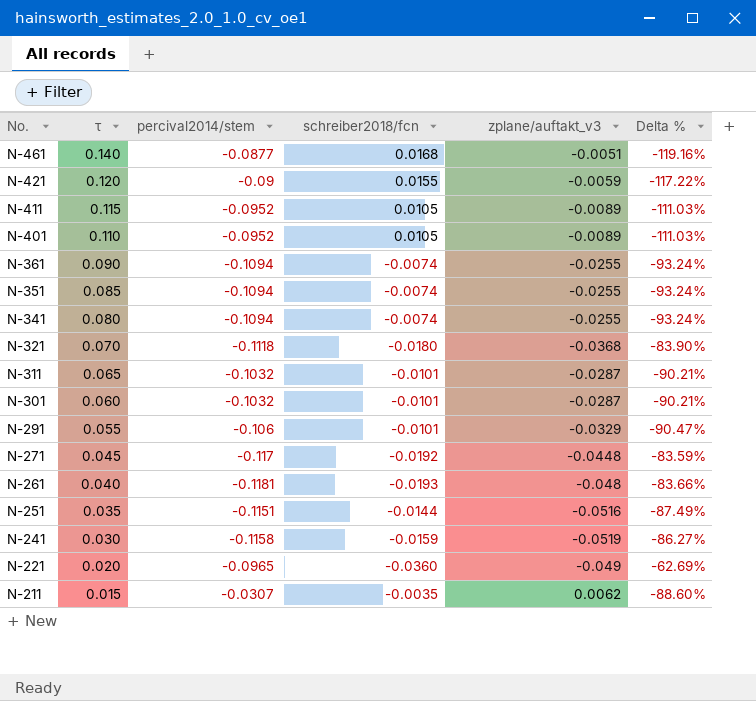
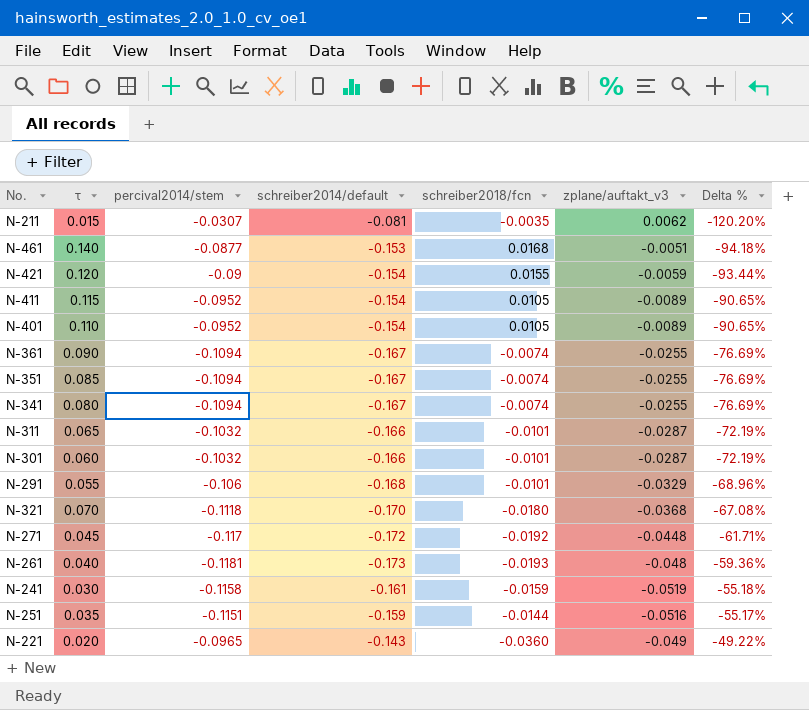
row order: No. descending -> Delta % ascending
column schreiber2014/default | position: none -> 4
column Delta % | formula: ([schreiber2018/fcn] - [percival2014/stem]) / [percival2014/stem] -> ([zplane/auftakt_v3] - [percival2014/stem]) / [percival2014/stem]

